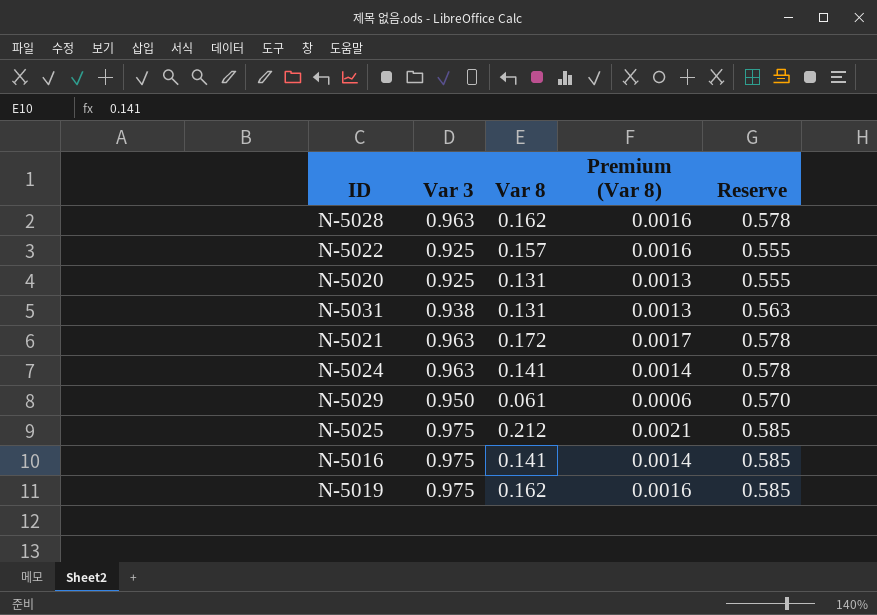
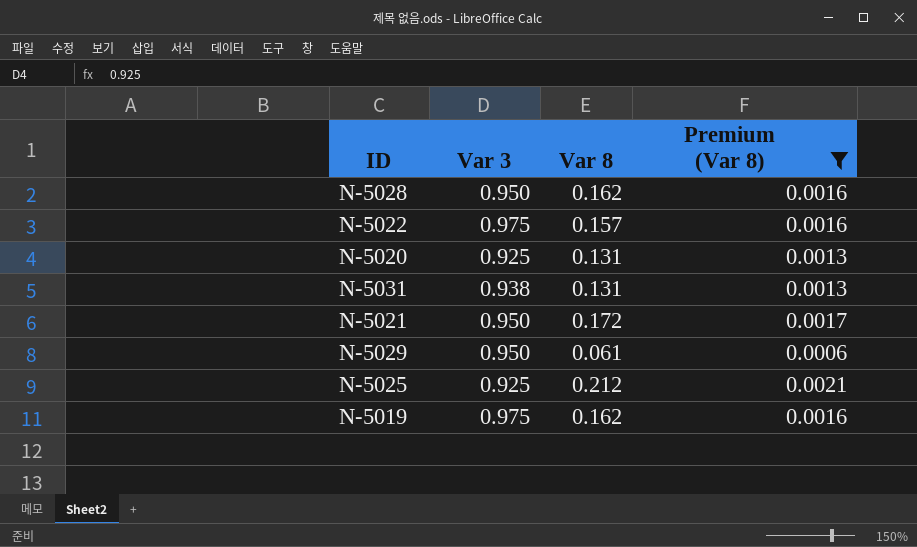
filter: none -> Premium (Var 8) != 0.0014
column Reserve | formula: [Var 3] * 0.6 -> none
N-5028 | Var 3: 0.963 -> 0.950
N-5022 | Var 3: 0.925 -> 0.975
N-5021 | Var 3: 0.963 -> 0.950
N-5025 | Var 3: 0.975 -> 0.925

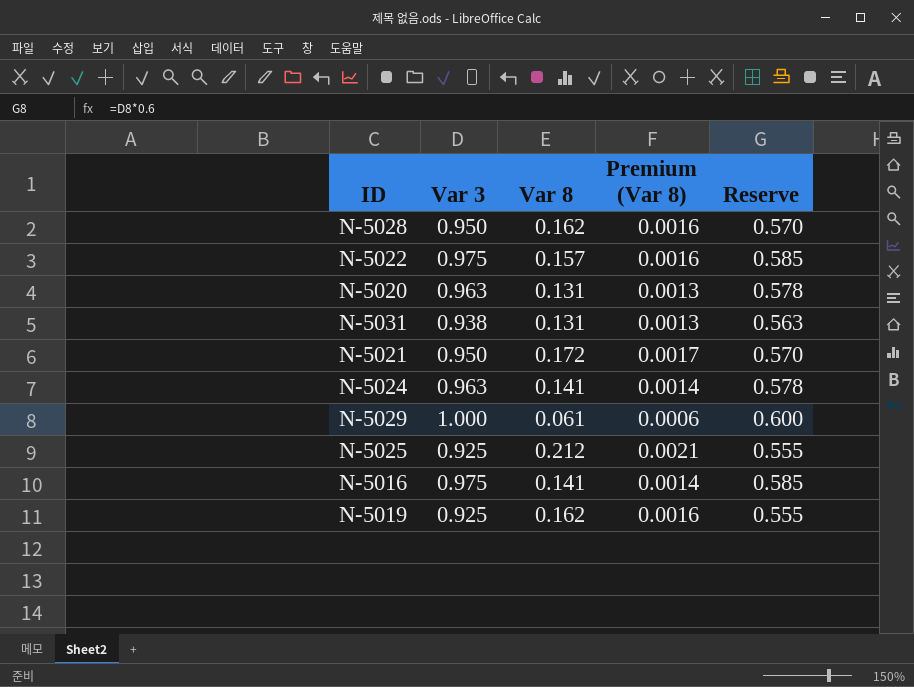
filter: Premium (Var 8) != 0.0014 -> none
column Reserve | formula: none -> [Var 3] * 0.6
N-5020 | Var 3: 0.925 -> 0.963
N-5029 | Var 3: 0.950 -> 1.000
N-5019 | Var 3: 0.975 -> 0.925

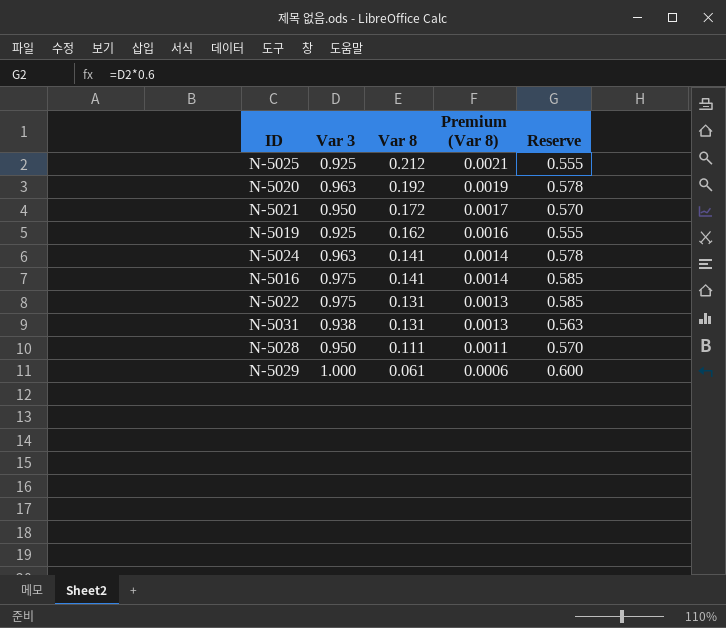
row order: none -> Var 8 descending
N-5020 | Var 8: 0.131 -> 0.192
N-5020 | Premium (Var 8): 0.0013 -> 0.0019
N-5022 | Var 8: 0.157 -> 0.131
N-5022 | Premium (Var 8): 0.0016 -> 0.0013
N-5028 | Var 8: 0.162 -> 0.111
N-5028 | Premium (Var 8): 0.0016 -> 0.0011

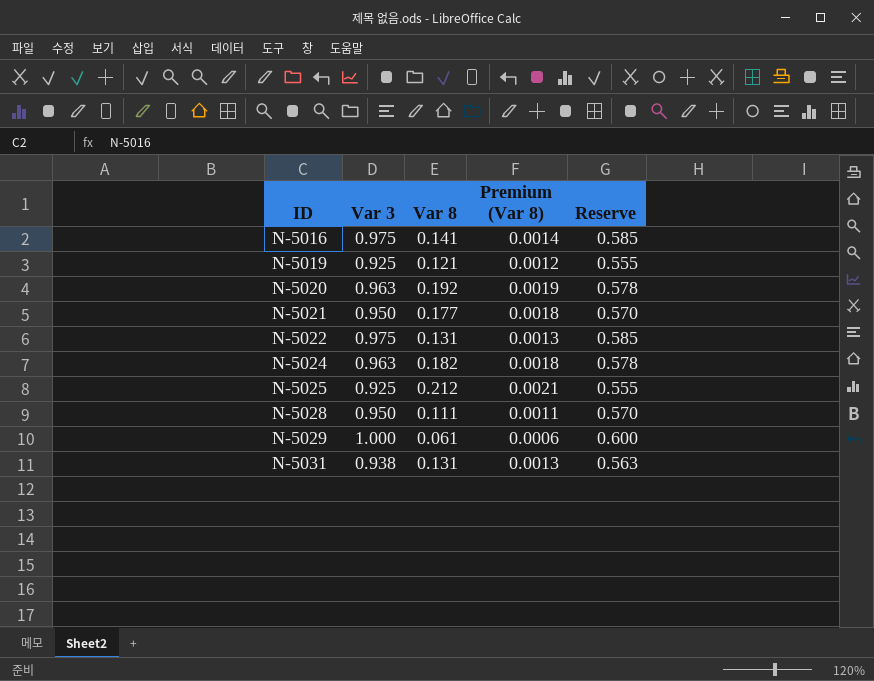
row order: Var 8 descending -> ID ascending
N-5019 | Var 8: 0.162 -> 0.121
N-5019 | Premium (Var 8): 0.0016 -> 0.0012
N-5021 | Var 8: 0.172 -> 0.177
N-5021 | Premium (Var 8): 0.0017 -> 0.0018
N-5024 | Var 8: 0.141 -> 0.182
N-5024 | Premium (Var 8): 0.0014 -> 0.0018

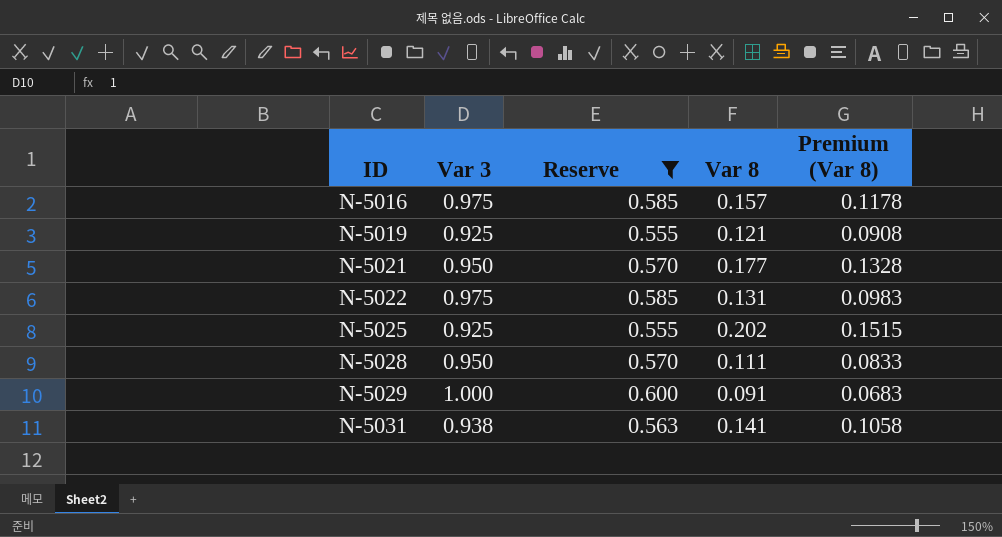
filter: none -> Reserve != 0.578
column Reserve | position: 5 -> 3
column Premium (Var 8) | formula: [Var 8] * 0.01 -> [Var 8] * 0.75
N-5016 | Var 8: 0.141 -> 0.157
N-5025 | Var 8: 0.212 -> 0.202
N-5029 | Var 8: 0.061 -> 0.091
N-5031 | Var 8: 0.131 -> 0.141

